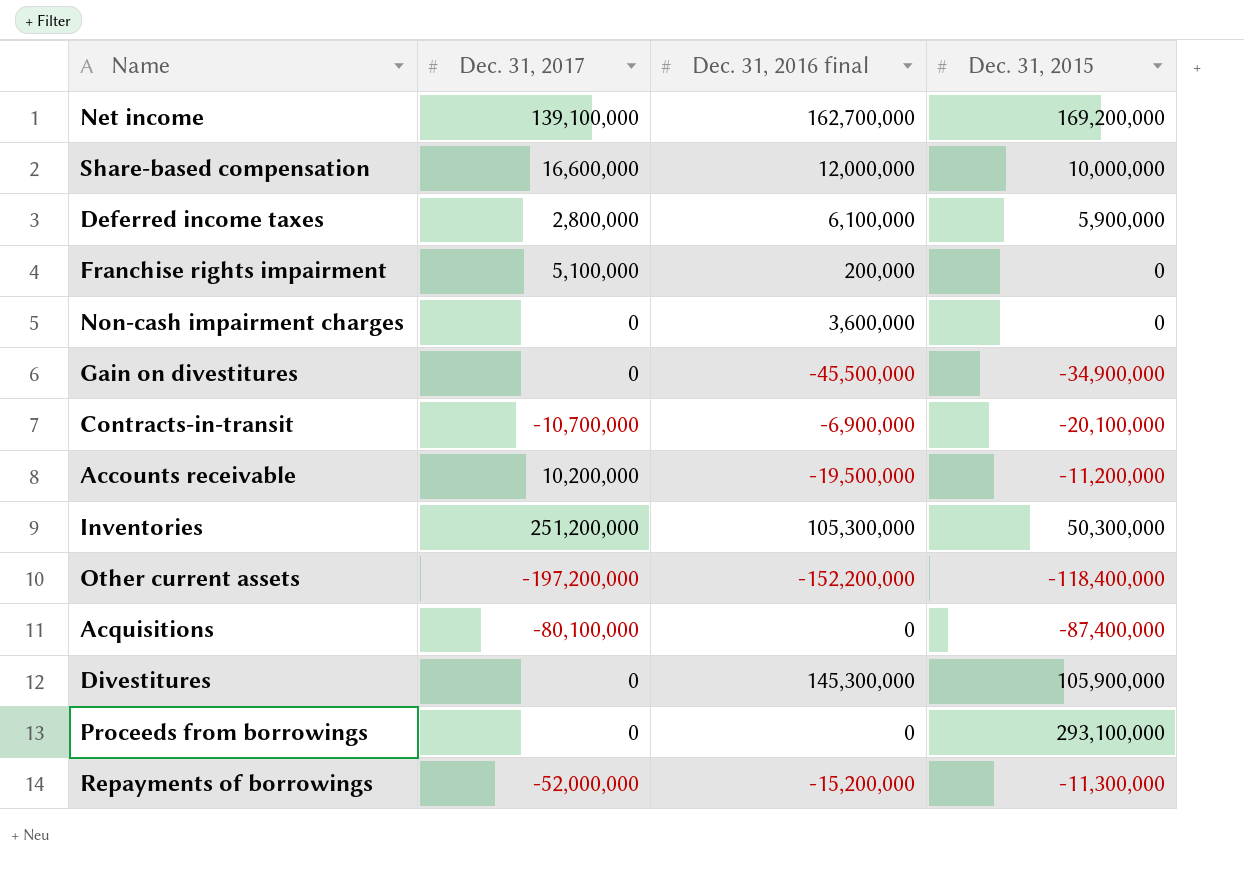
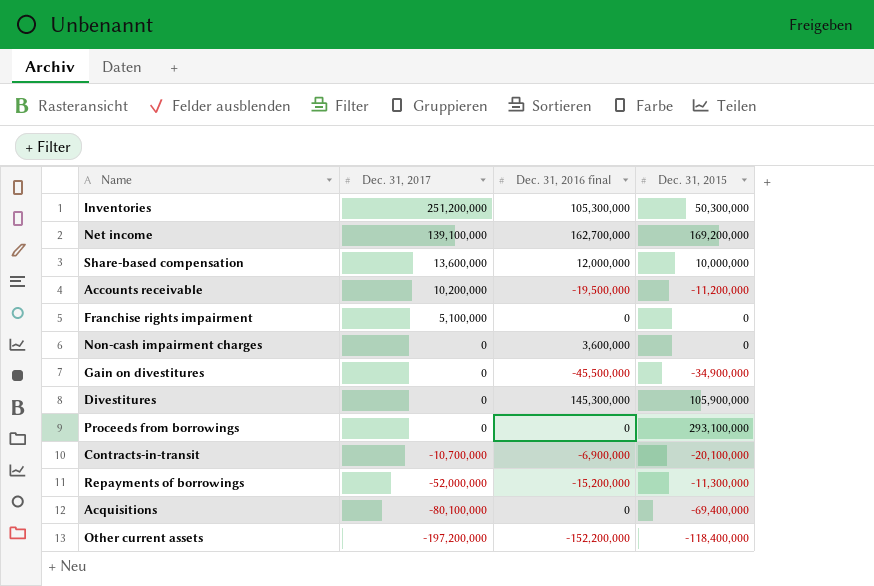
row order: none -> Dec. 31, 2017 descending
row Deferred income taxes: 2,800,000 | 6,100,000 | 5,900,000 -> none
Share-based compensation | Dec. 31, 2017: 16,600,000 -> 13,600,000
Franchise rights impairment | Dec. 31, 2016 final: 200,000 -> 0
Acquisitions | Dec. 31, 2015: -87,400,000 -> -69,400,000

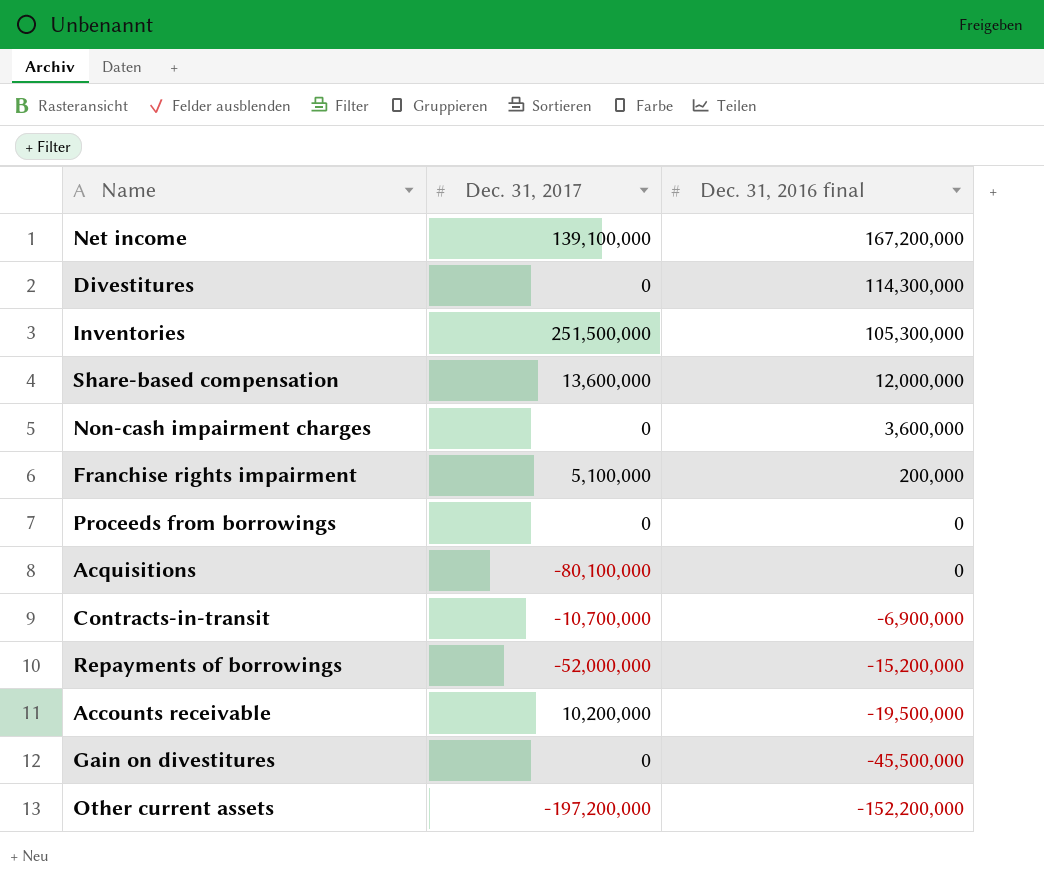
row order: Dec. 31, 2017 descending -> Dec. 31, 2016 final descending
column Dec. 31, 2015 | position: 4 -> none
Net income | Dec. 31, 2016 final: 162,700,000 -> 167,200,000
Divestitures | Dec. 31, 2016 final: 145,300,000 -> 114,300,000
Inventories | Dec. 31, 2017: 251,200,000 -> 251,500,000
Franchise rights impairment | Dec. 31, 2016 final: 0 -> 200,000

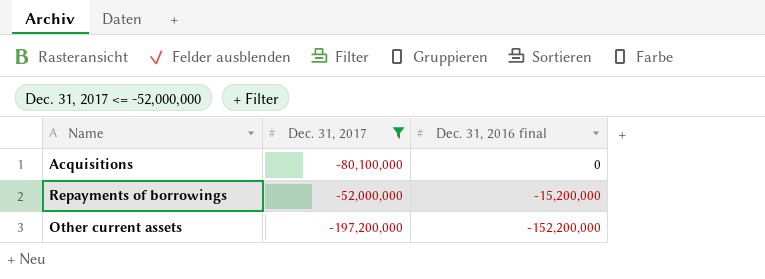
filter: none -> Dec. 31, 2017 <= -52,000,000

